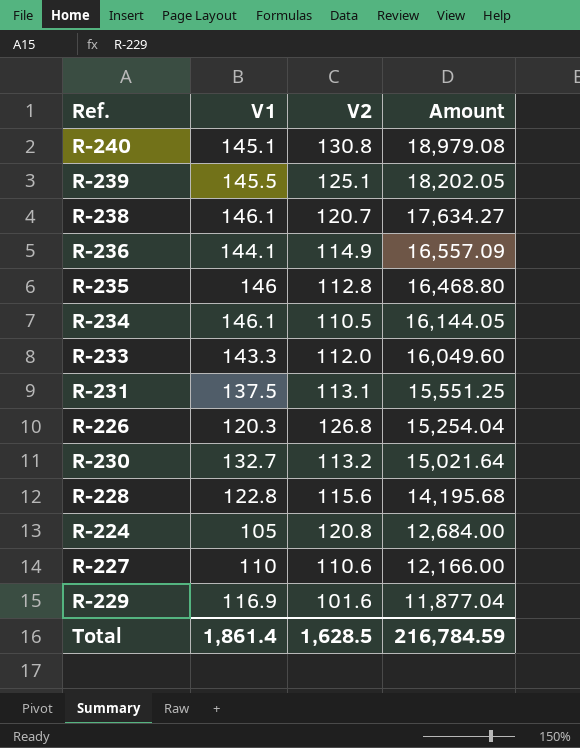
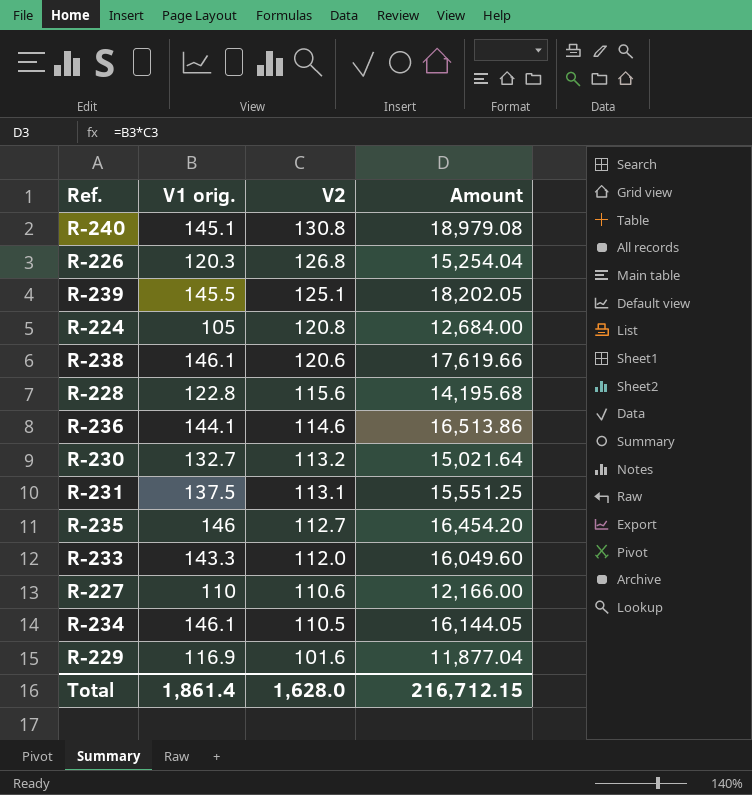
row order: Amount descending -> V2 descending
column name: V1 -> V1 orig.
R-238 | V2: 120.7 -> 120.6
R-238 | Amount: 17,634.27 -> 17,619.66
R-236 | V2: 114.9 -> 114.6
R-236 | Amount: 16,557.09 -> 16,513.86
R-235 | V2: 112.8 -> 112.7
R-235 | Amount: 16,468.80 -> 16,454.20
Total | V2: 1,628.5 -> 1,628.0
Total | Amount: 216,784.59 -> 216,712.15

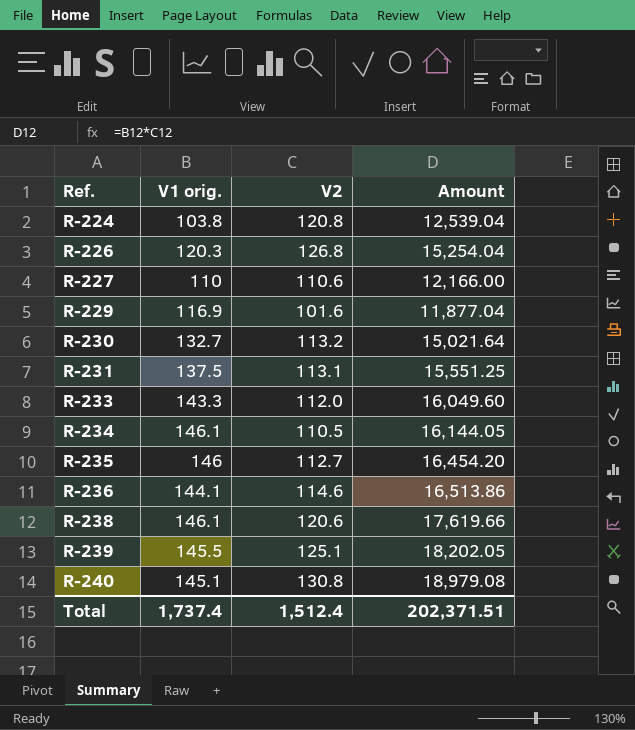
row order: V2 descending -> Ref. ascending
row R-228: 122.8 | 115.6 | 14,195.68 -> none
R-224 | V1 orig.: 105 -> 103.8
R-224 | Amount: 12,684.00 -> 12,539.04
Total | V1 orig.: 1,861.4 -> 1,737.4
Total | V2: 1,628.0 -> 1,512.4
Total | Amount: 216,712.15 -> 202,371.51

